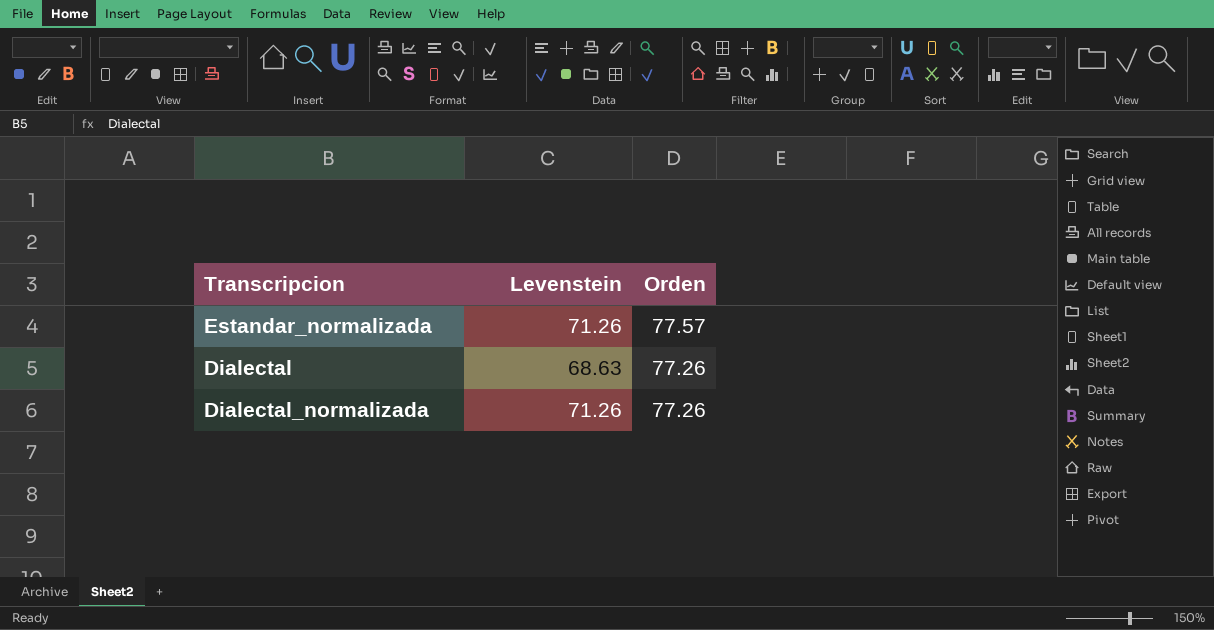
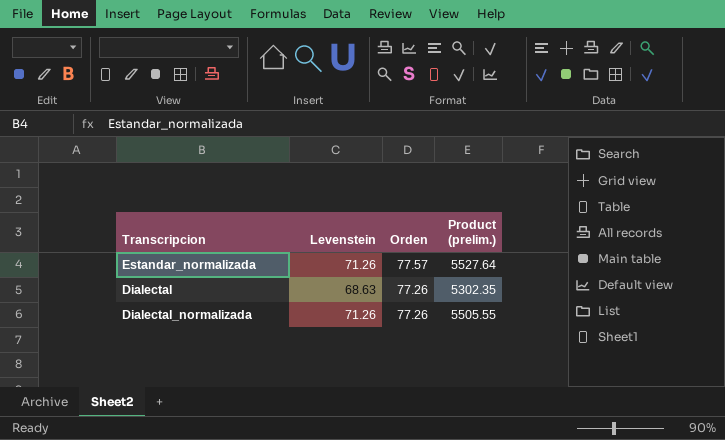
column Product (prelim.) | formula: none -> [Levenstein] * [Orden]

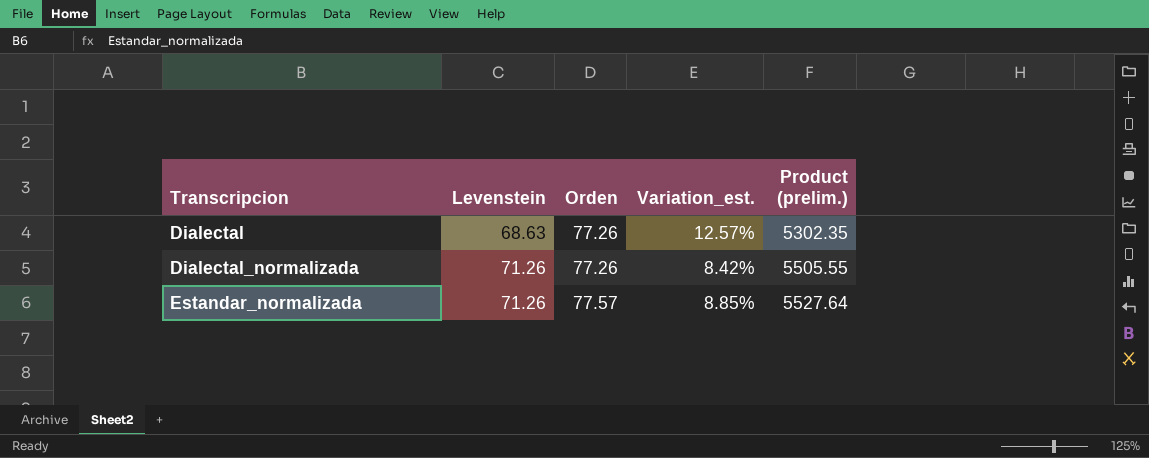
row order: Orden descending -> Transcripcion ascending
column Variation_est. | formula: none -> ([Orden] - [Levenstein]) / [Levenstein]

